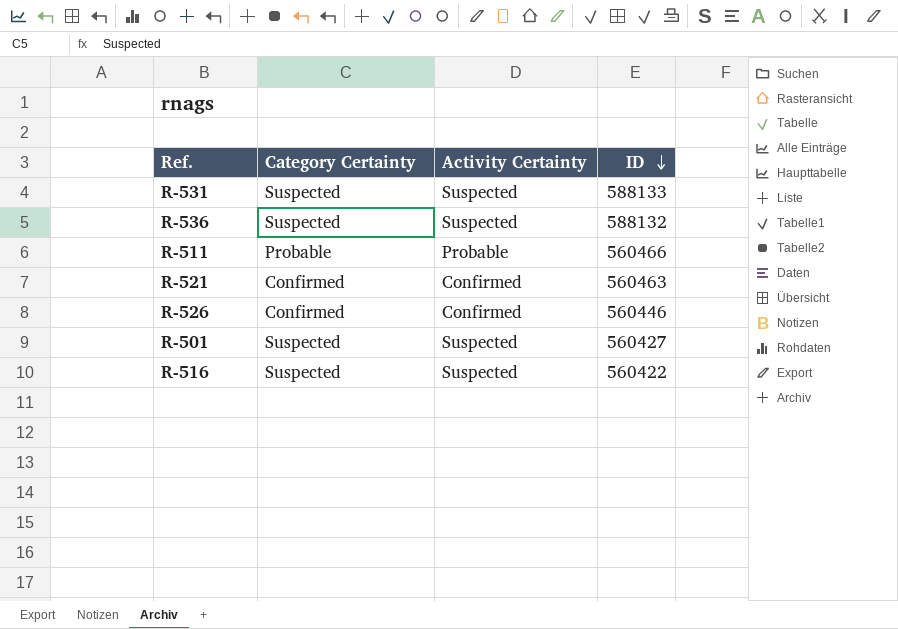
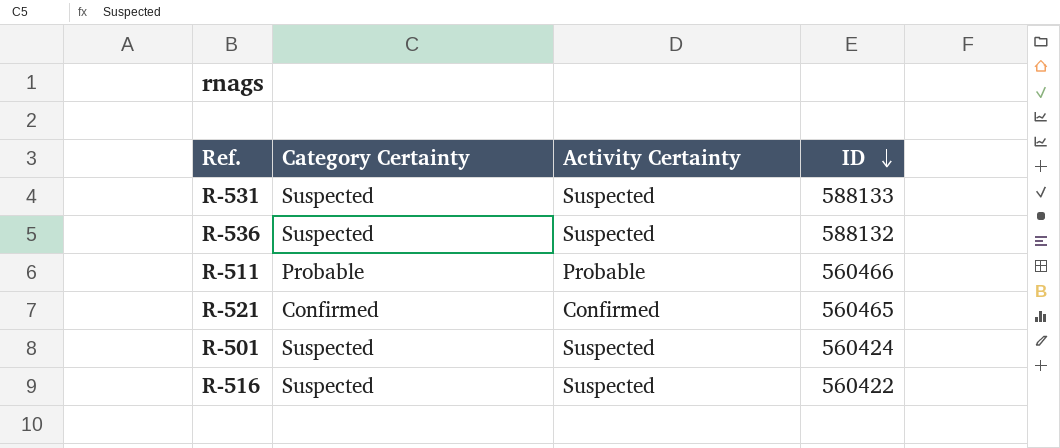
row R-526: Confirmed | Confirmed | 560446 -> none
R-521 | ID: 560463 -> 560465
R-501 | ID: 560427 -> 560424

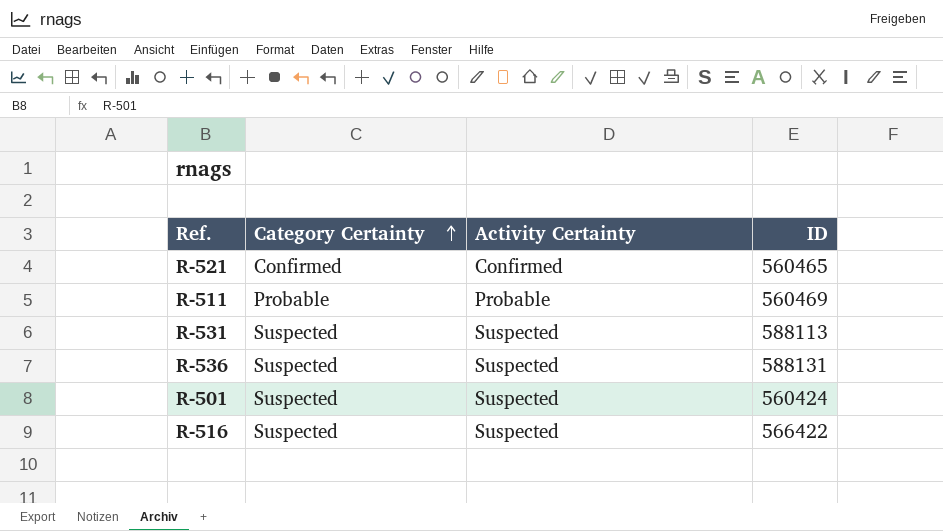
row order: ID descending -> Category Certainty ascending
R-511 | ID: 560466 -> 560469
R-531 | ID: 588133 -> 588113
R-536 | ID: 588132 -> 588131
R-516 | ID: 560422 -> 566422

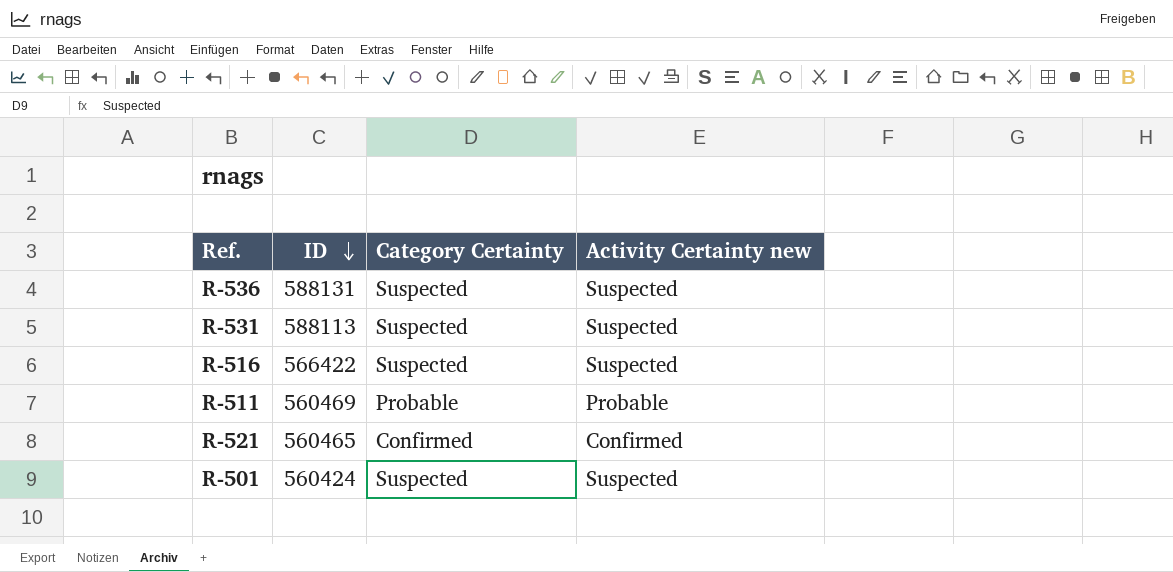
row order: Category Certainty ascending -> ID descending
column ID | position: 4 -> 2
column name: Activity Certainty -> Activity Certainty new

